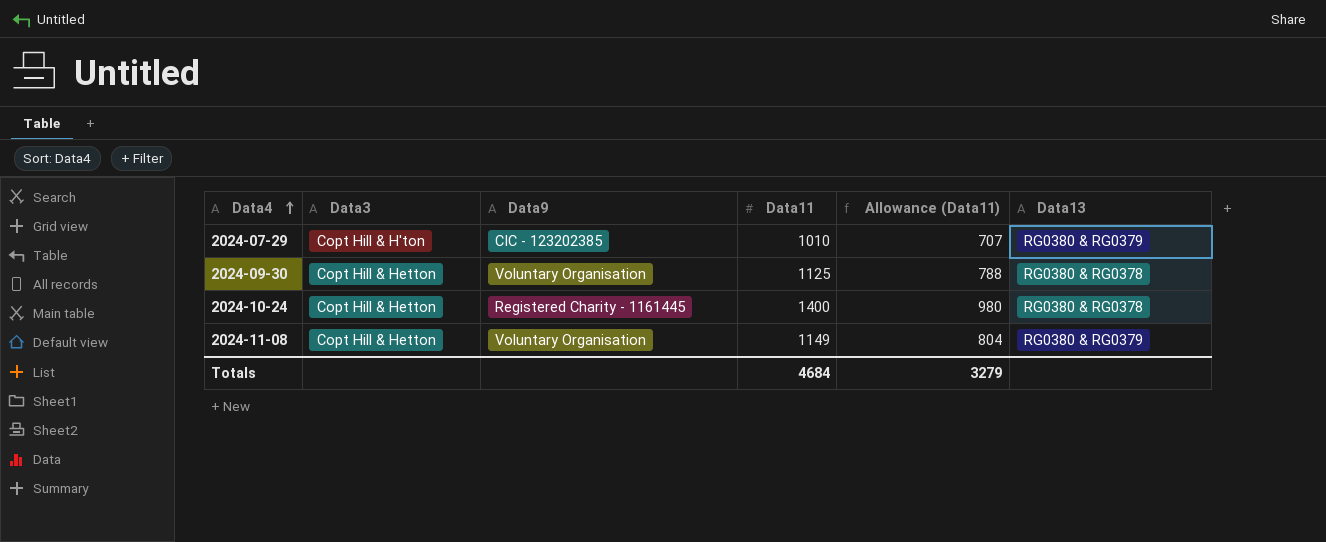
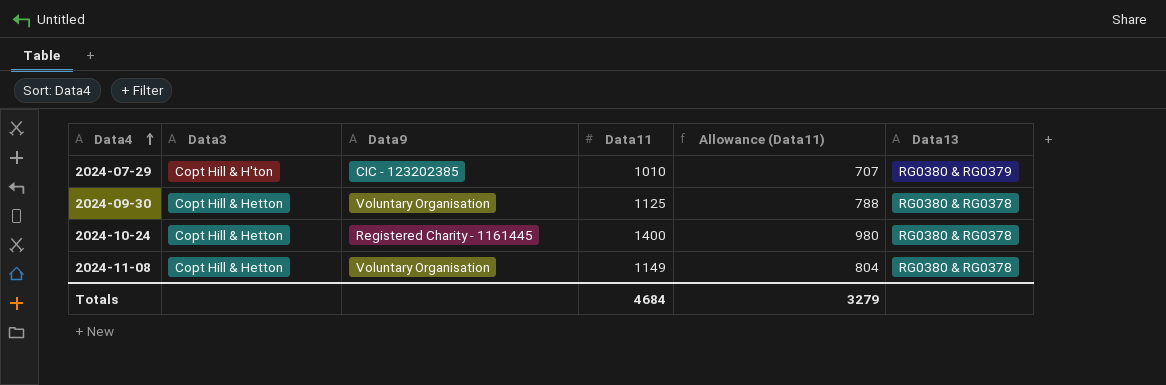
2024-11-08 | Data13: RG0380 & RG0379 -> RG0380 & RG0378

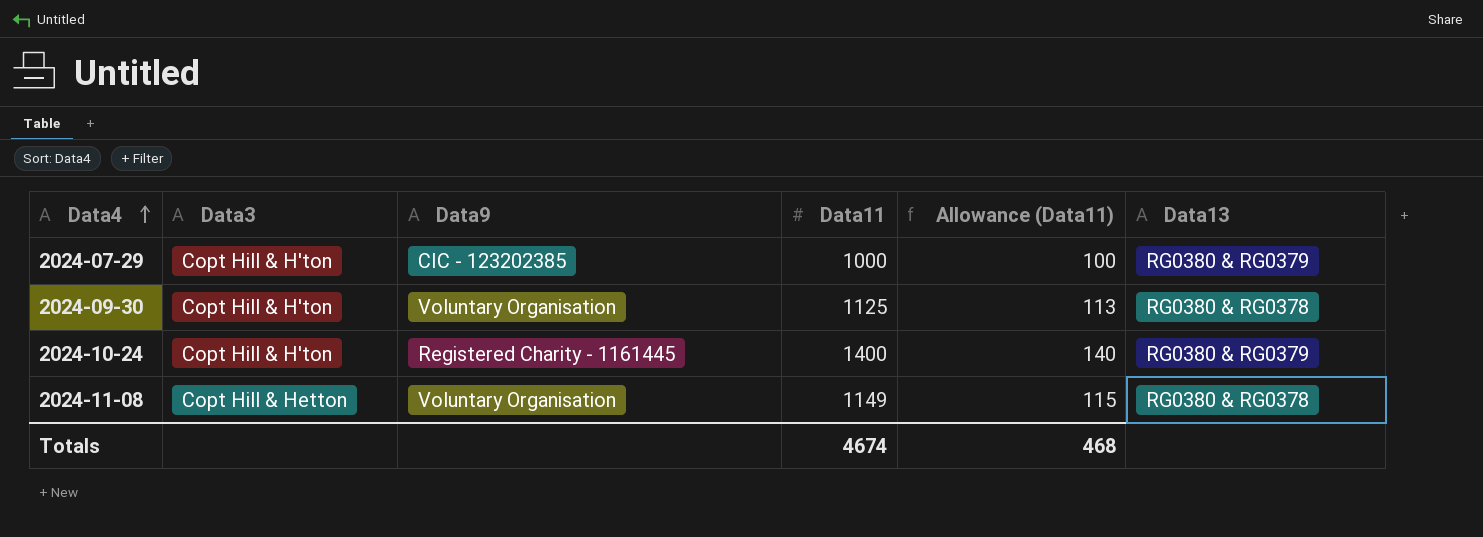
column Allowance (Data11) | formula: [Data11] * 0.7 -> [Data11] * 0.1
2024-07-29 | Data11: 1010 -> 1000
2024-09-30 | Data3: Copt Hill & Hetton -> Copt Hill & H'ton
2024-10-24 | Data3: Copt Hill & Hetton -> Copt Hill & H'ton
2024-10-24 | Data13: RG0380 & RG0378 -> RG0380 & RG0379
Totals | Data11: 4684 -> 4674
Totals | Allowance (Data11): 3279 -> 468

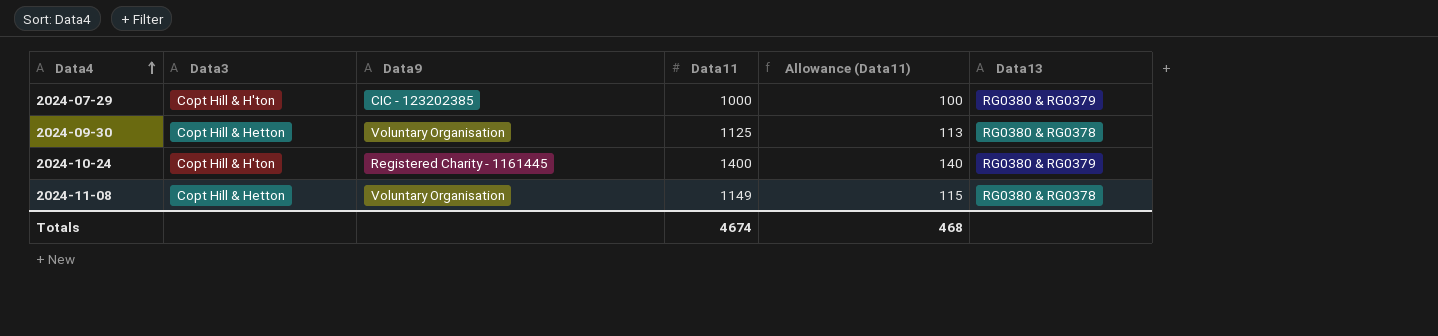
2024-09-30 | Data3: Copt Hill & H'ton -> Copt Hill & Hetton

